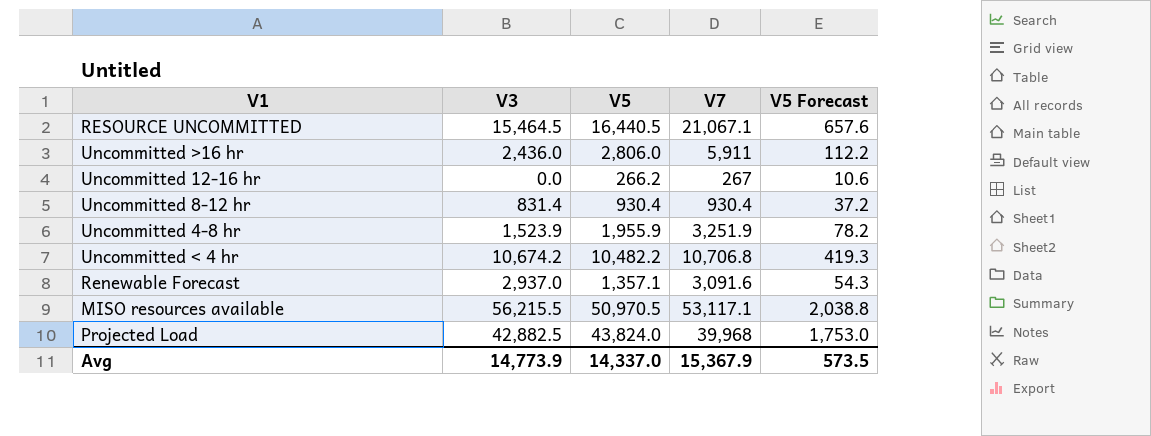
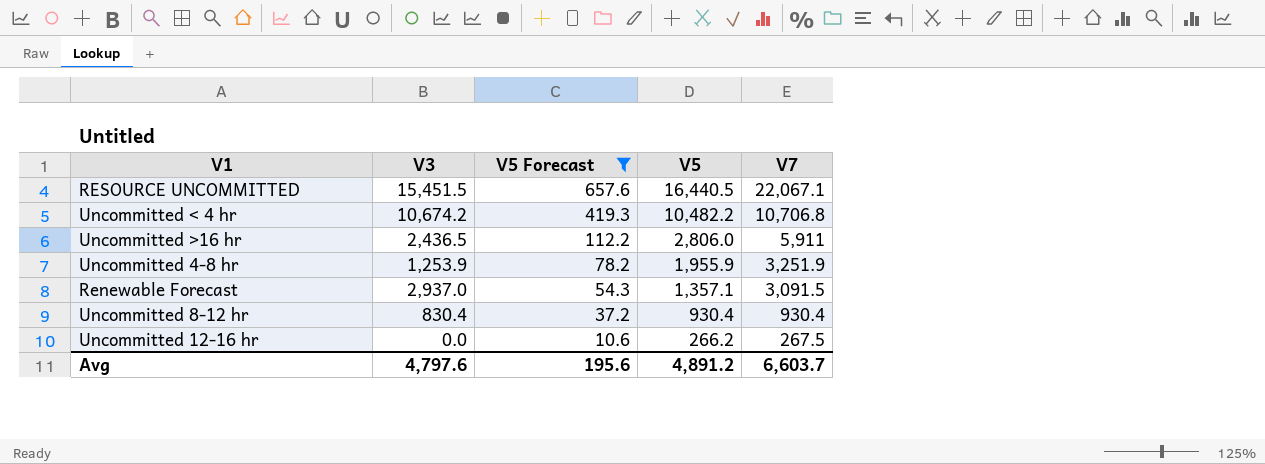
filter: none -> V5 Forecast <= 657.6
row order: none -> V5 Forecast descending
column V5 Forecast | position: 5 -> 3
RESOURCE UNCOMMITTED | V3: 15,464.5 -> 15,451.5
RESOURCE UNCOMMITTED | V7: 21,067.1 -> 22,067.1
Uncommitted >16 hr | V3: 2,436.0 -> 2,436.5
Uncommitted 4-8 hr | V3: 1,523.9 -> 1,253.9
Renewable Forecast | V7: 3,091.6 -> 3,091.5
Uncommitted 8-12 hr | V3: 831.4 -> 830.4
Uncommitted 12-16 hr | V7: 267 -> 267.5
Avg | V3: 14,773.9 -> 4,797.6
Avg | V5 Forecast: 573.5 -> 195.6
Avg | V5: 14,337.0 -> 4,891.2
Avg | V7: 15,367.9 -> 6,603.7

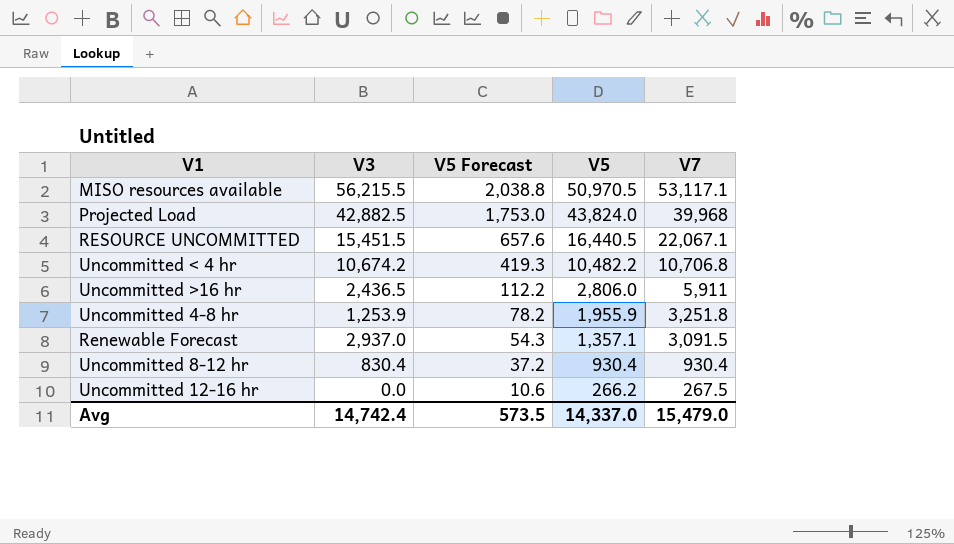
filter: V5 Forecast <= 657.6 -> none
Uncommitted 4-8 hr | V7: 3,251.9 -> 3,251.8
Avg | V3: 4,797.6 -> 14,742.4
Avg | V5 Forecast: 195.6 -> 573.5
Avg | V5: 4,891.2 -> 14,337.0
Avg | V7: 6,603.7 -> 15,479.0

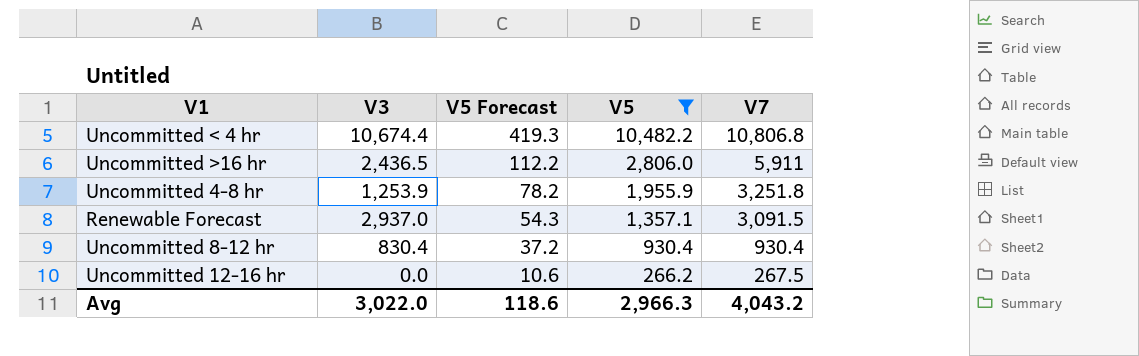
filter: none -> V5 <= 10,482.2
Uncommitted < 4 hr | V3: 10,674.2 -> 10,674.4
Uncommitted < 4 hr | V7: 10,706.8 -> 10,806.8
Avg | V3: 14,742.4 -> 3,022.0
Avg | V5 Forecast: 573.5 -> 118.6
Avg | V5: 14,337.0 -> 2,966.3
Avg | V7: 15,479.0 -> 4,043.2

